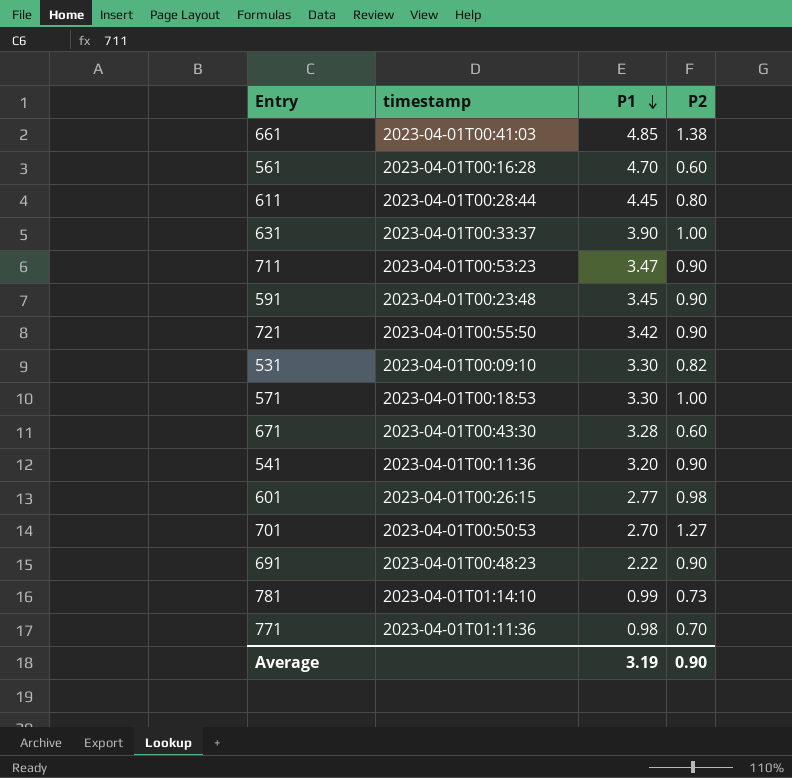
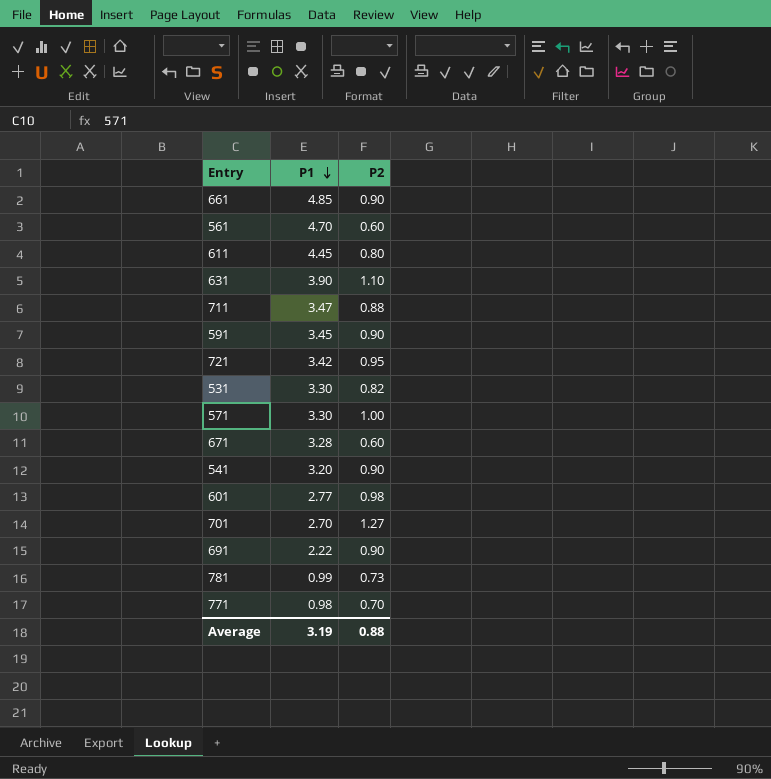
column timestamp | position: 2 -> none
661 | P2: 1.38 -> 0.90
631 | P2: 1.00 -> 1.10
711 | P2: 0.90 -> 0.88
721 | P2: 0.90 -> 0.95
Average | P2: 0.90 -> 0.88

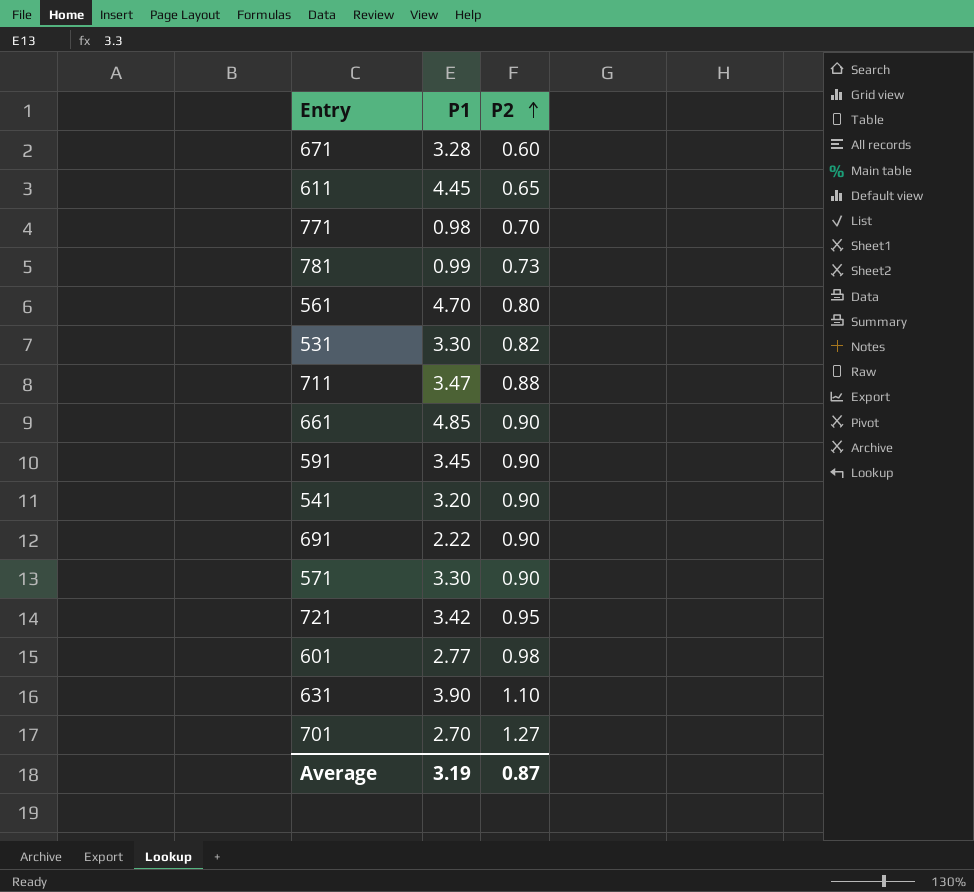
row order: P1 descending -> P2 ascending
611 | P2: 0.80 -> 0.65
561 | P2: 0.60 -> 0.80
571 | P2: 1.00 -> 0.90
Average | P2: 0.88 -> 0.87

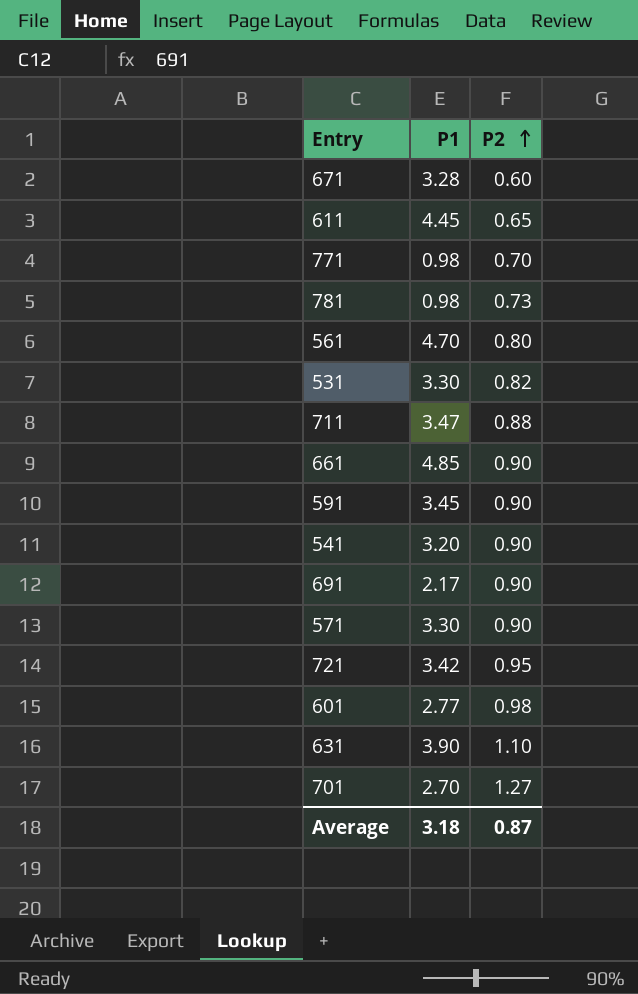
781 | P1: 0.99 -> 0.98
691 | P1: 2.22 -> 2.17
Average | P1: 3.19 -> 3.18

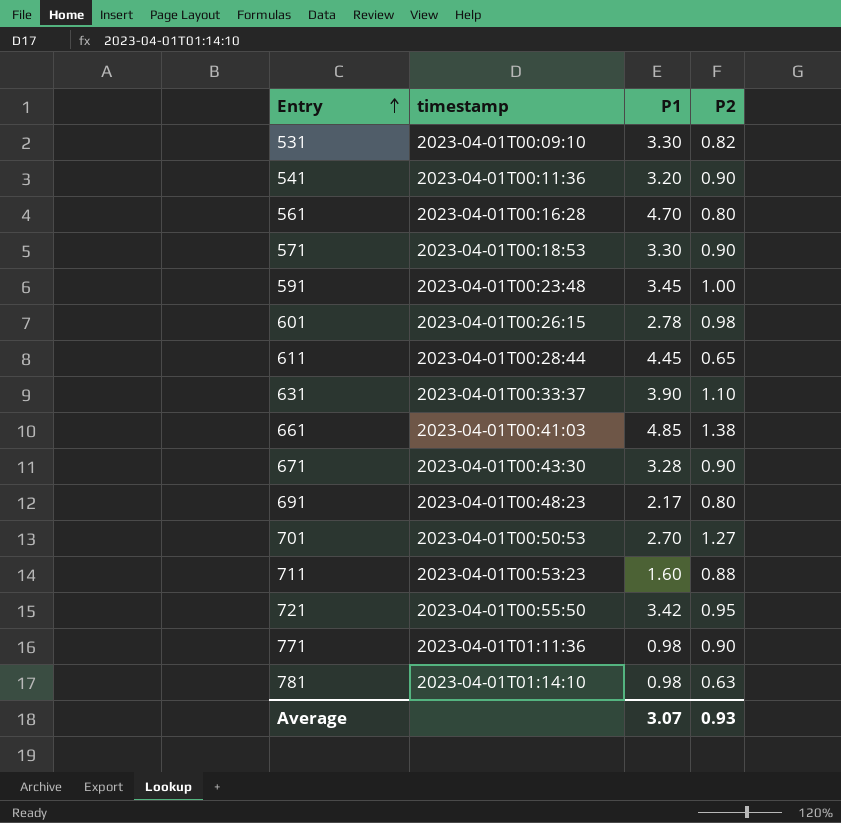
row order: P2 ascending -> Entry ascending
column timestamp | position: none -> 2
591 | P2: 0.90 -> 1.00
601 | P1: 2.77 -> 2.78
661 | P2: 0.90 -> 1.38
671 | P2: 0.60 -> 0.90
691 | P2: 0.90 -> 0.80
711 | P1: 3.47 -> 1.60
771 | P2: 0.70 -> 0.90
781 | P2: 0.73 -> 0.63
Average | P1: 3.18 -> 3.07
Average | P2: 0.87 -> 0.93

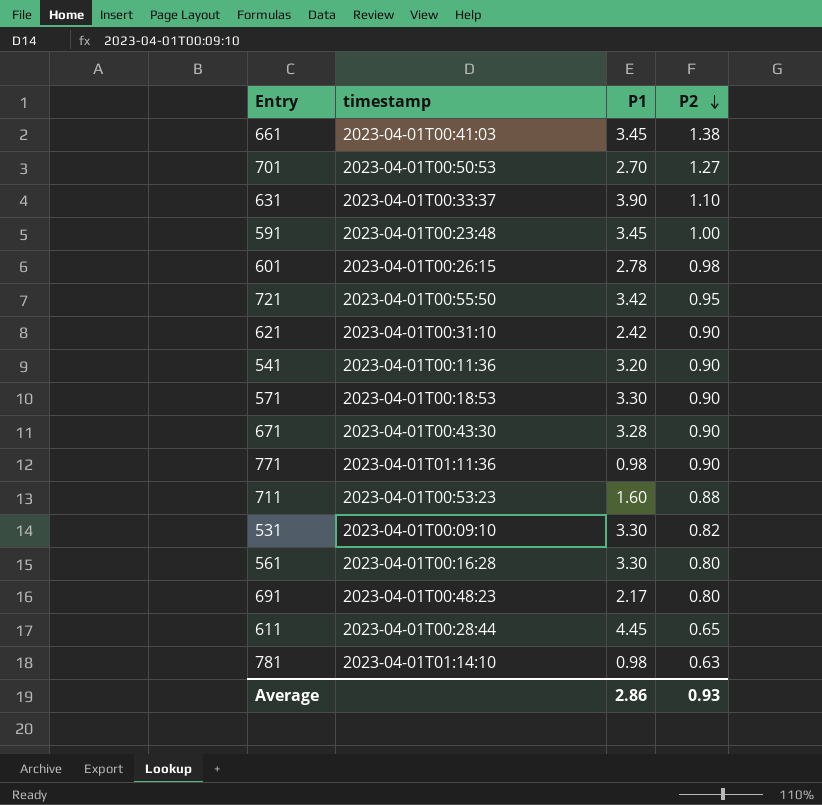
row order: Entry ascending -> P2 descending
661 | P1: 4.85 -> 3.45
row 621: none -> 2023-04-01T00:31:10 | 2.42 | 0.90
561 | P1: 4.70 -> 3.30
Average | P1: 3.07 -> 2.86

